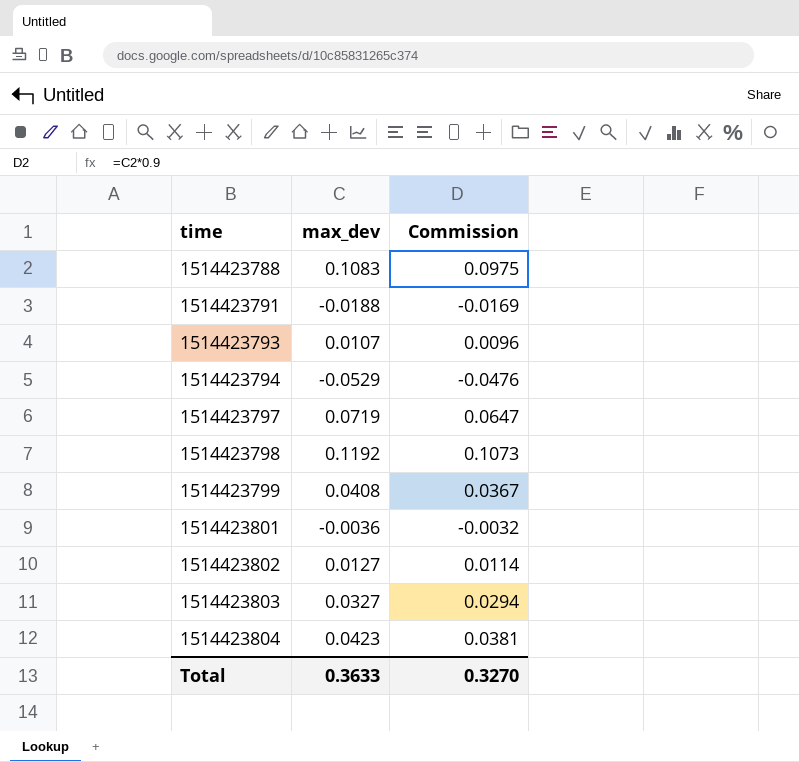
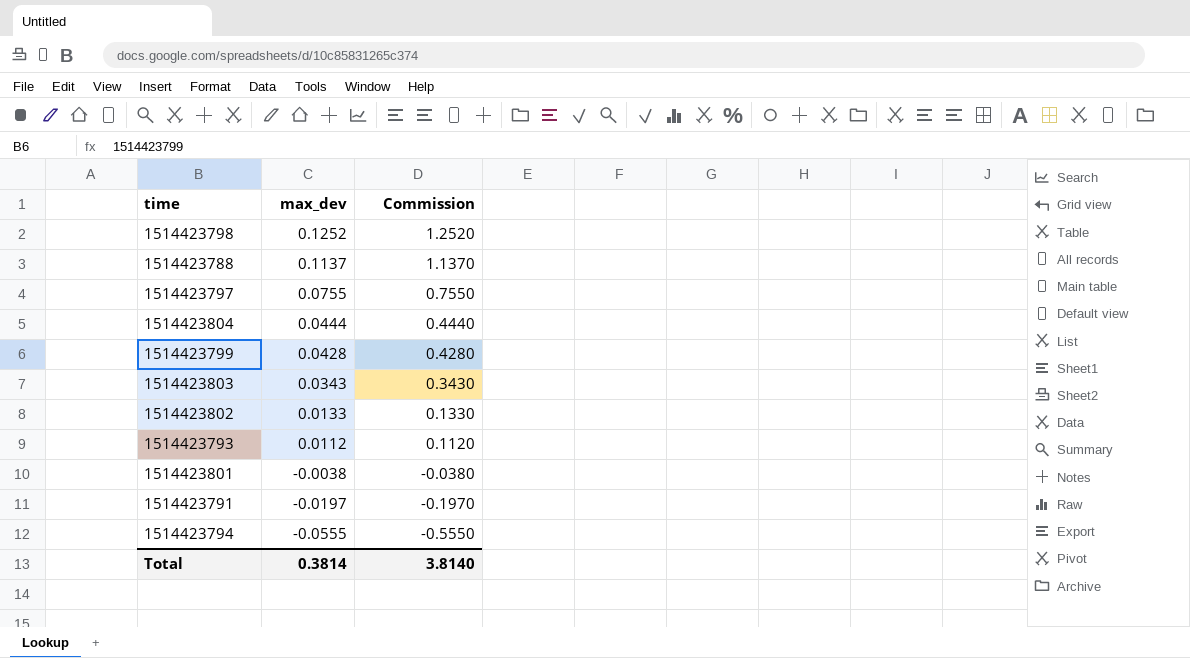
row order: time ascending -> max_dev descending
column Commission | formula: [max_dev] * 0.9 -> [max_dev] * 10
1514423798 | max_dev: 0.1192 -> 0.1252
1514423788 | max_dev: 0.1083 -> 0.1137
1514423797 | max_dev: 0.0719 -> 0.0755
1514423804 | max_dev: 0.0423 -> 0.0444
1514423799 | max_dev: 0.0408 -> 0.0428
1514423803 | max_dev: 0.0327 -> 0.0343
1514423802 | max_dev: 0.0127 -> 0.0133
1514423793 | max_dev: 0.0107 -> 0.0112
1514423801 | max_dev: -0.0036 -> -0.0038
1514423791 | max_dev: -0.0188 -> -0.0197
1514423794 | max_dev: -0.0529 -> -0.0555
Total | max_dev: 0.3633 -> 0.3814
Total | Commission: 0.3270 -> 3.8140

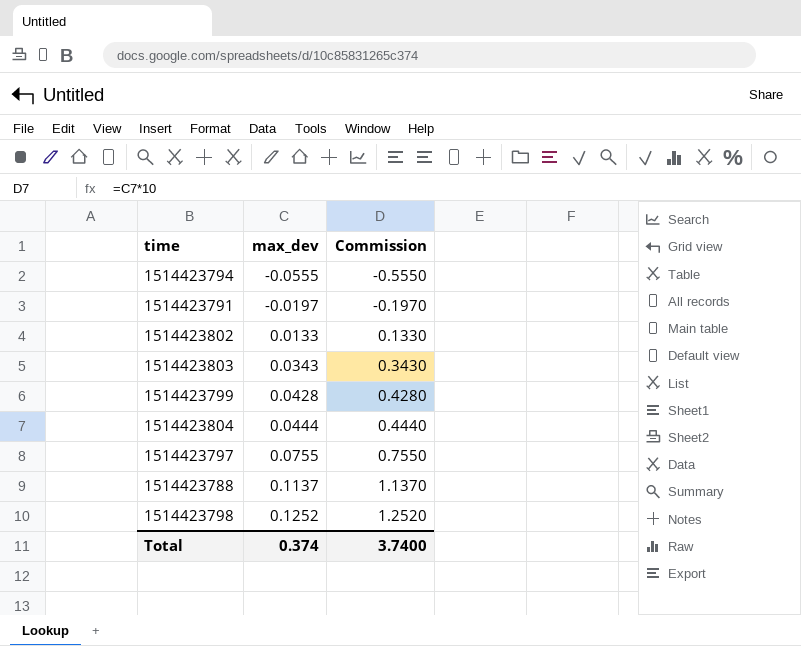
row order: max_dev descending -> max_dev ascending
row 1514423793: 0.0112 | 0.1120 -> none
row 1514423801: -0.0038 | -0.0380 -> none
Total | max_dev: 0.3814 -> 0.374
Total | Commission: 3.8140 -> 3.7400

